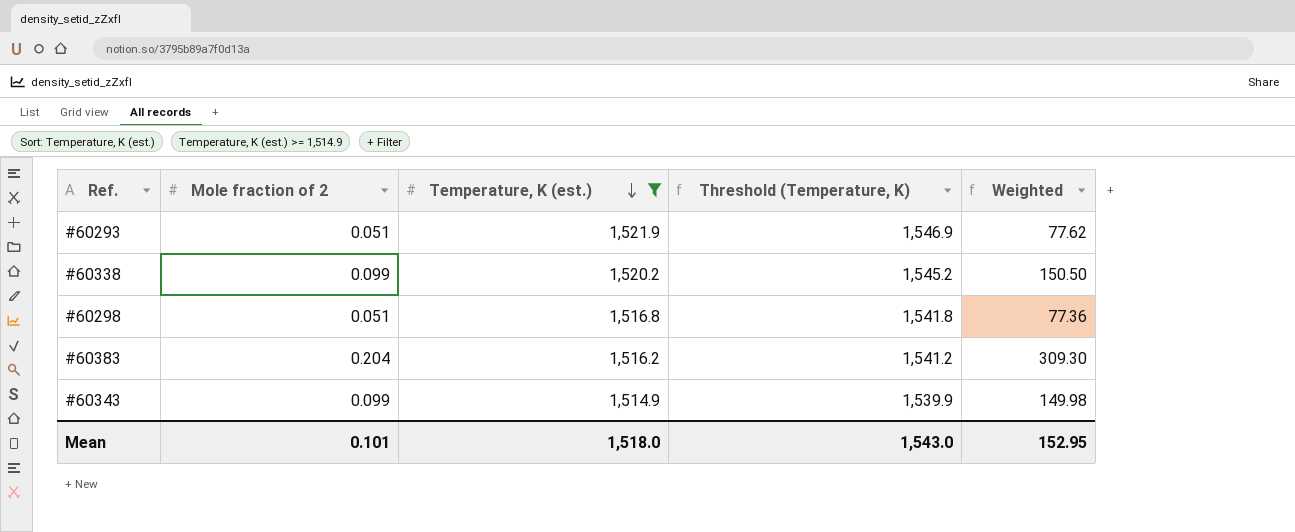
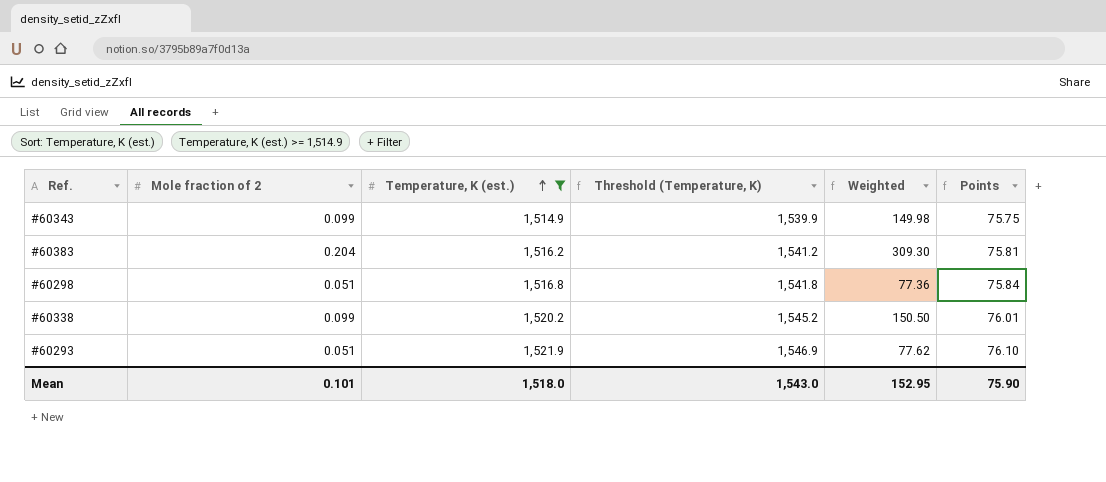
row order: Temperature, K (est.) descending -> Temperature, K (est.) ascending
column Points | formula: none -> [Temperature, K (est.)] * 0.05

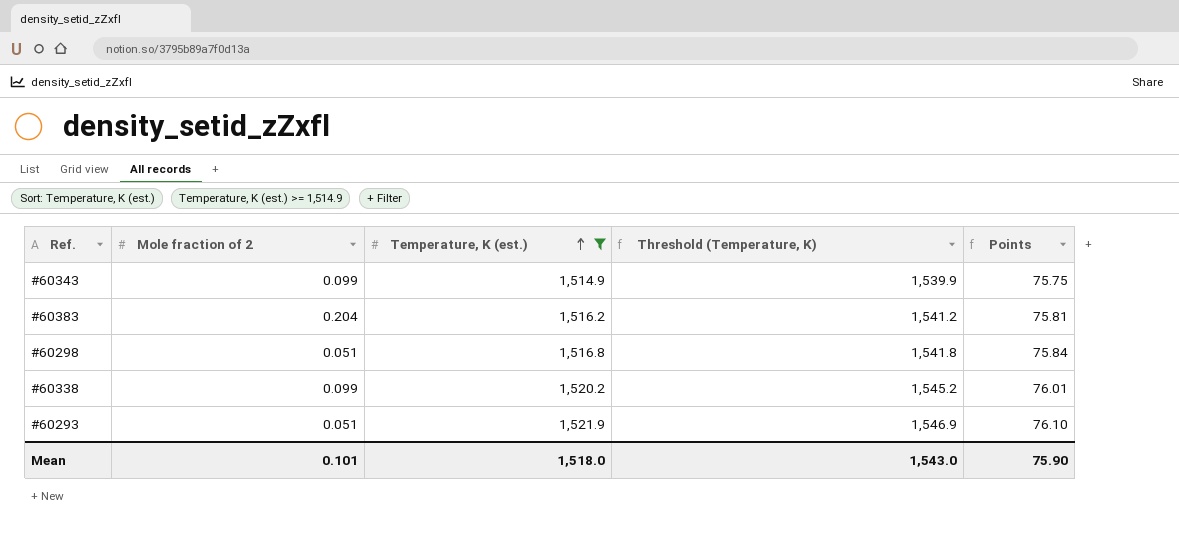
column Weighted | formula: [Mole fraction of 2] * [Temperature, K (est.)] -> none

